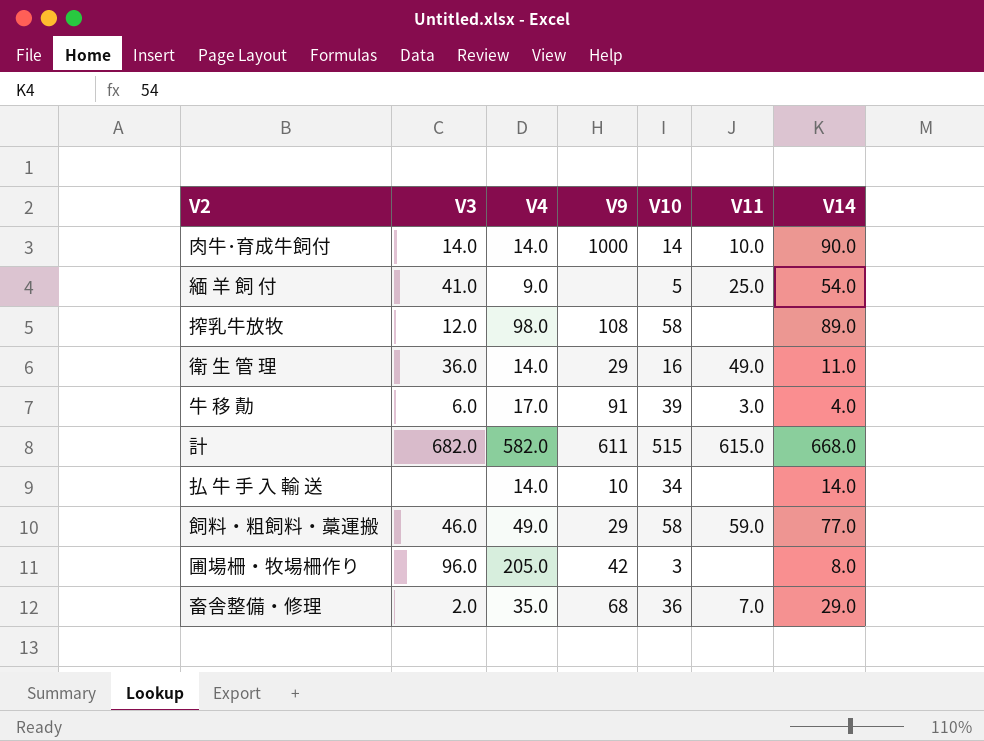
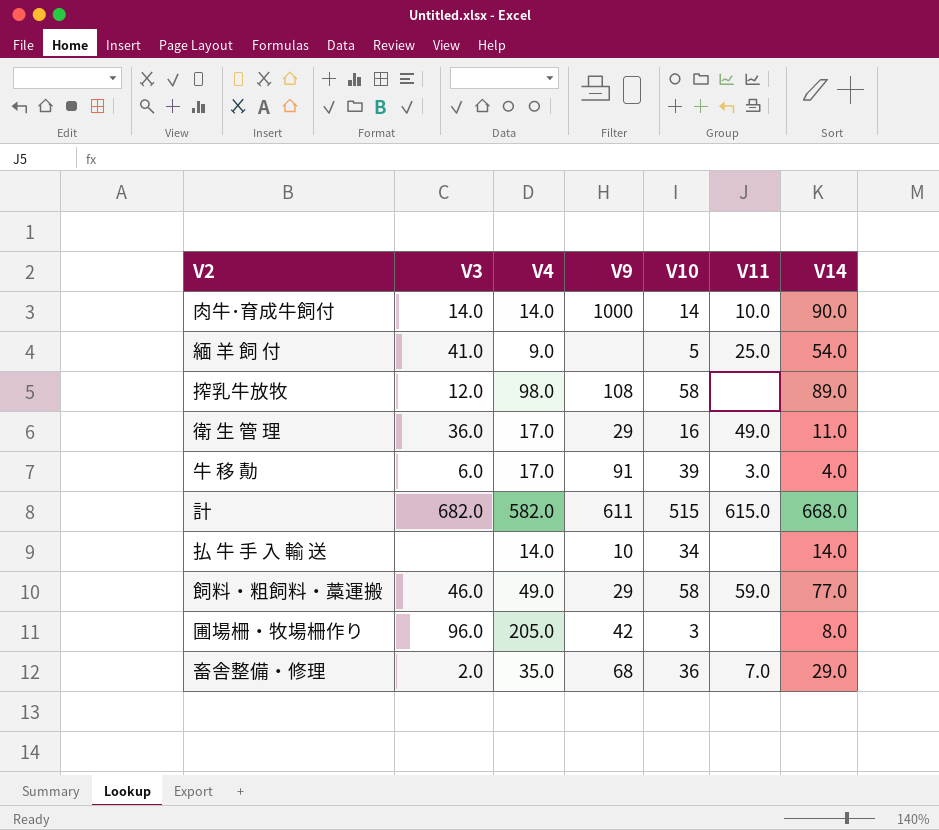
衛 生 管 理 | V4: 14.0 -> 17.0

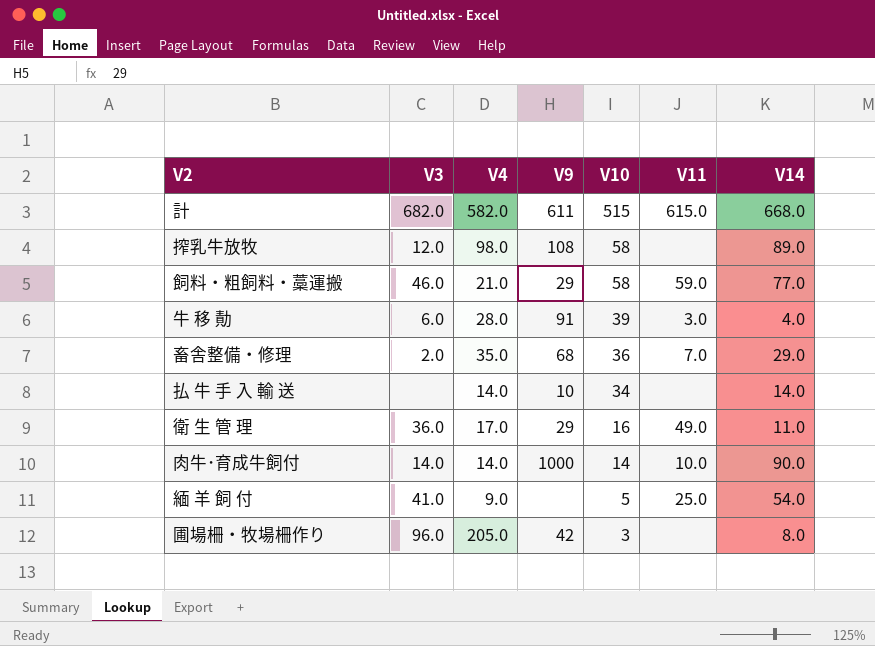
row order: none -> V10 descending
飼料・粗飼料・藁運搬 | V4: 49.0 -> 21.0
牛 移 勣 | V4: 17.0 -> 28.0

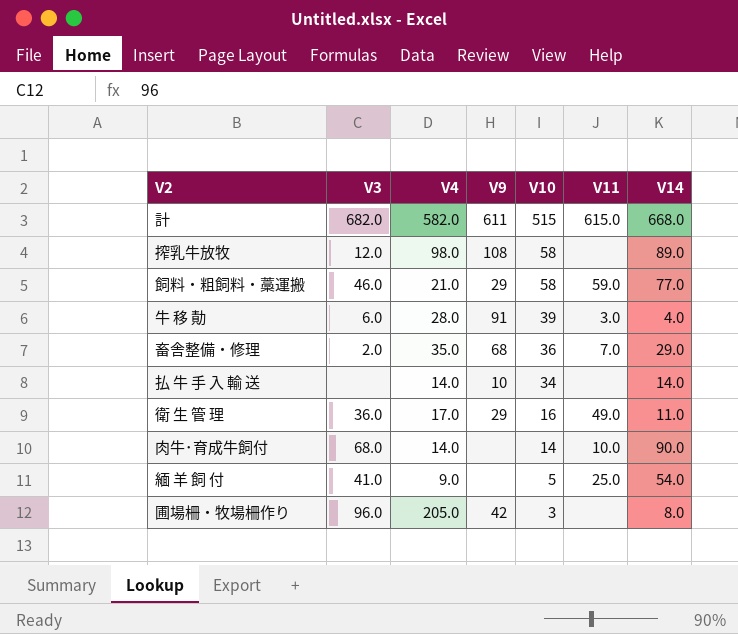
肉牛･育成牛飼付 | V3: 14.0 -> 68.0
肉牛･育成牛飼付 | V9: 1000 -> none

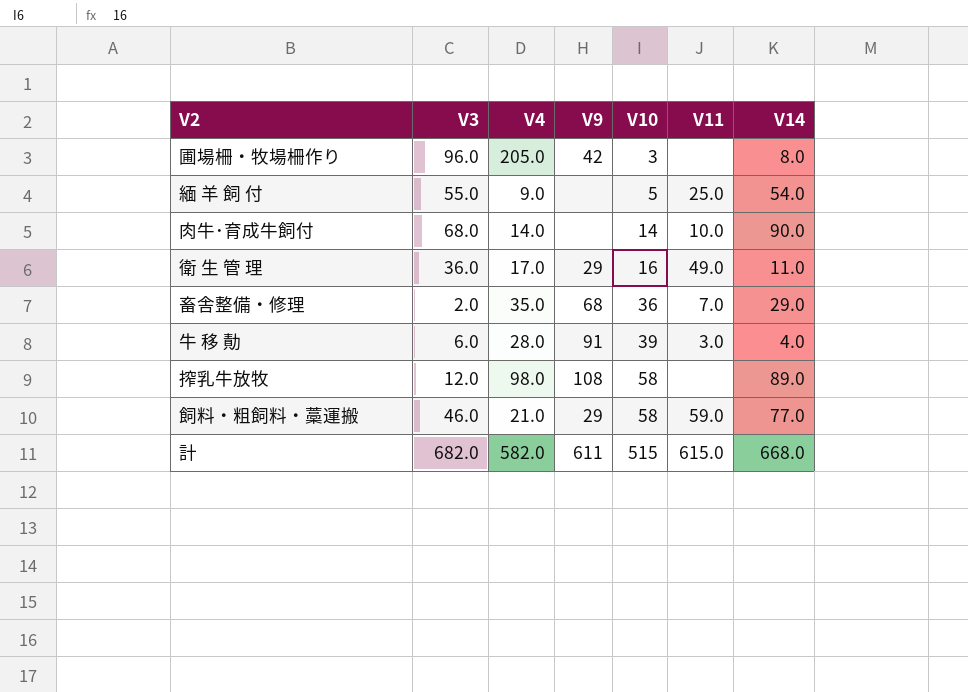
row order: V10 descending -> V10 ascending
row 払 牛 手 入 輸 送: none | 14.0 | 10 | 34 | none | 14.0 -> none
緬 羊 飼 付 | V3: 41.0 -> 55.0

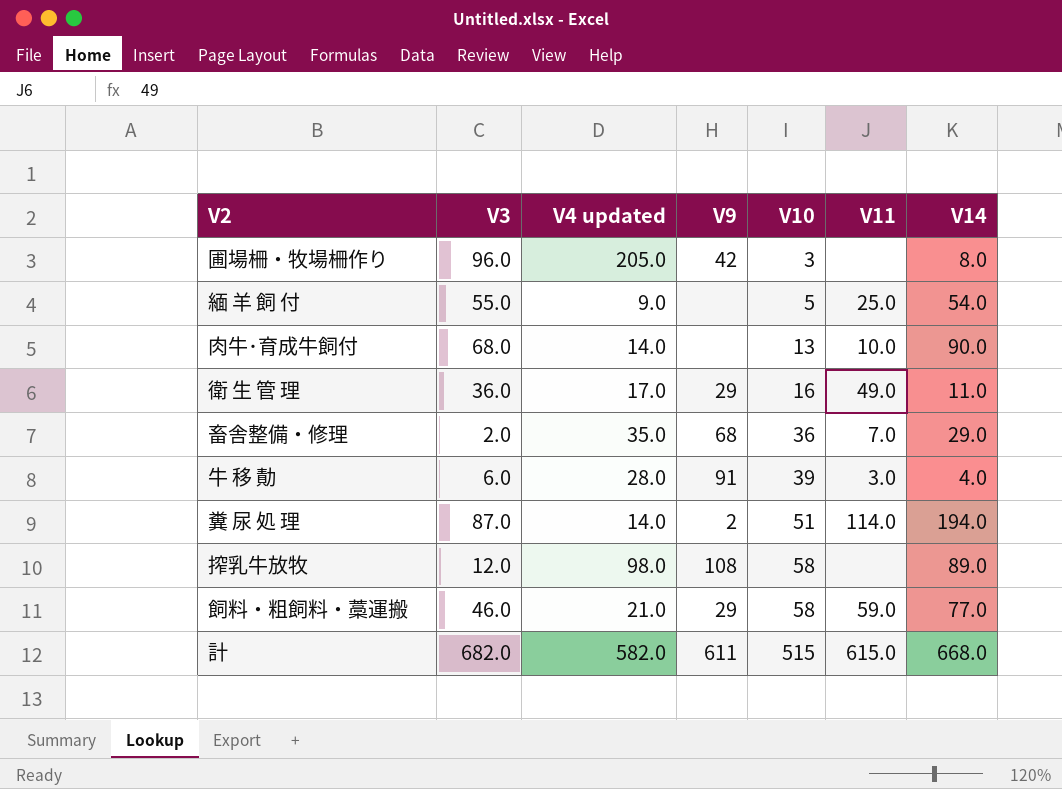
column name: V4 -> V4 updated
肉牛･育成牛飼付 | V10: 14 -> 13
row 糞 尿 処 理: none -> 87.0 | 14.0 | 2 | 51 | 114.0 | 194.0

